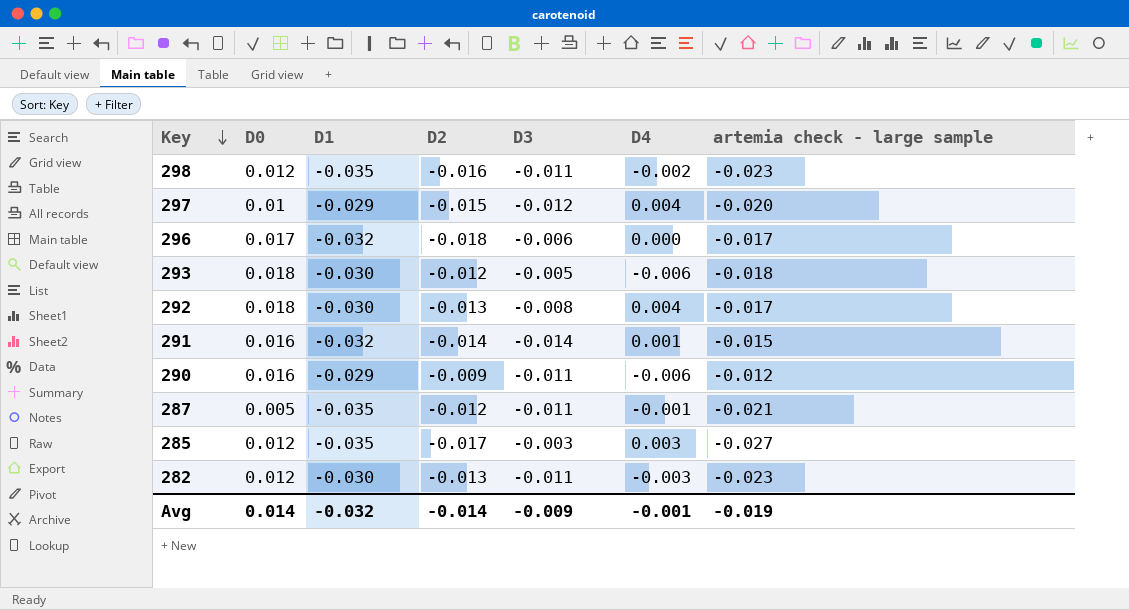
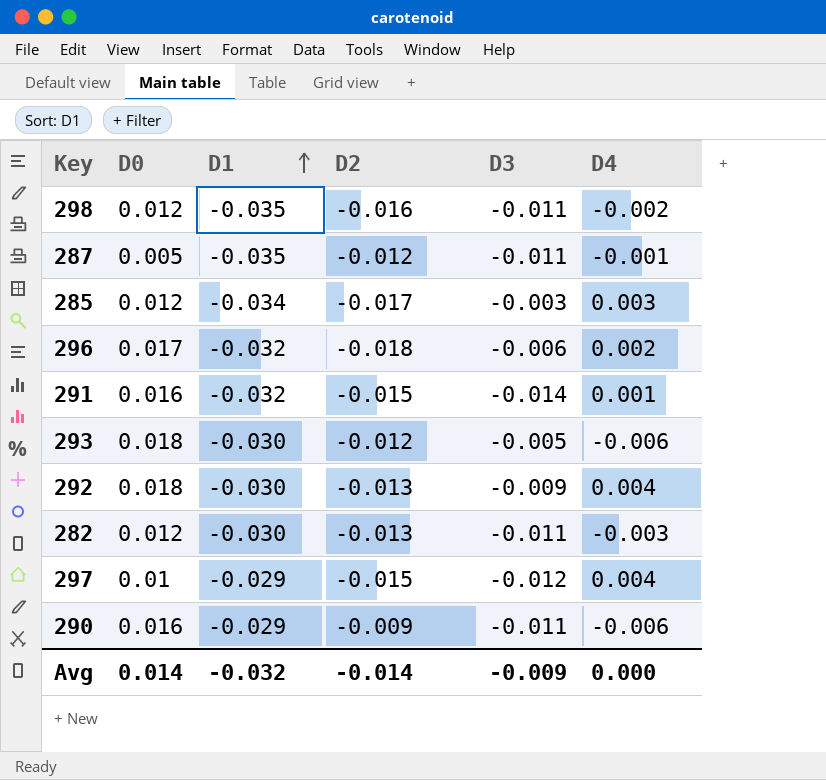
row order: Key descending -> D1 ascending
column artemia check - large sample | position: 7 -> none
285 | D1: -0.035 -> -0.034
296 | D4: 0.000 -> 0.002
291 | D2: -0.014 -> -0.015
292 | D3: -0.008 -> -0.009
Avg | D4: -0.001 -> 0.000

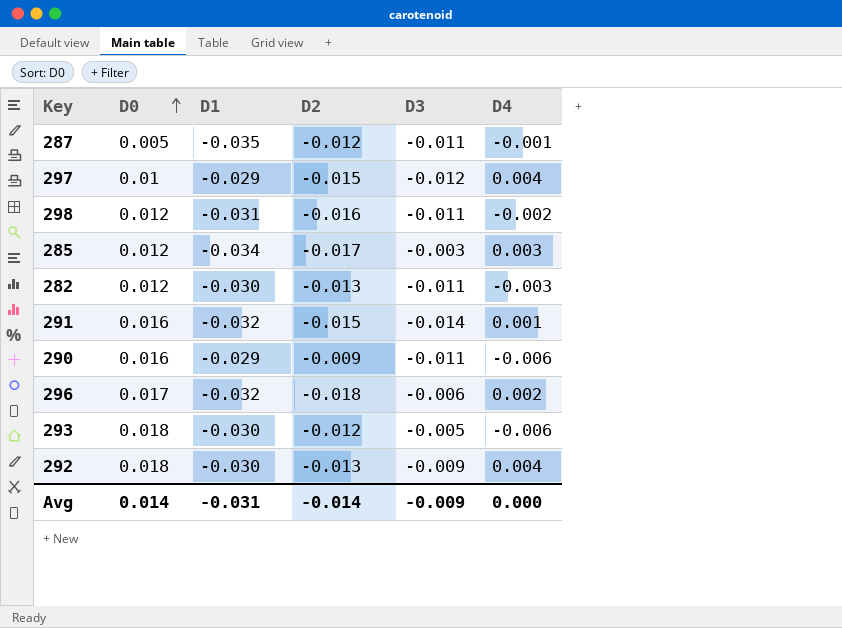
row order: D1 ascending -> D0 ascending
298 | D1: -0.035 -> -0.031
Avg | D1: -0.032 -> -0.031

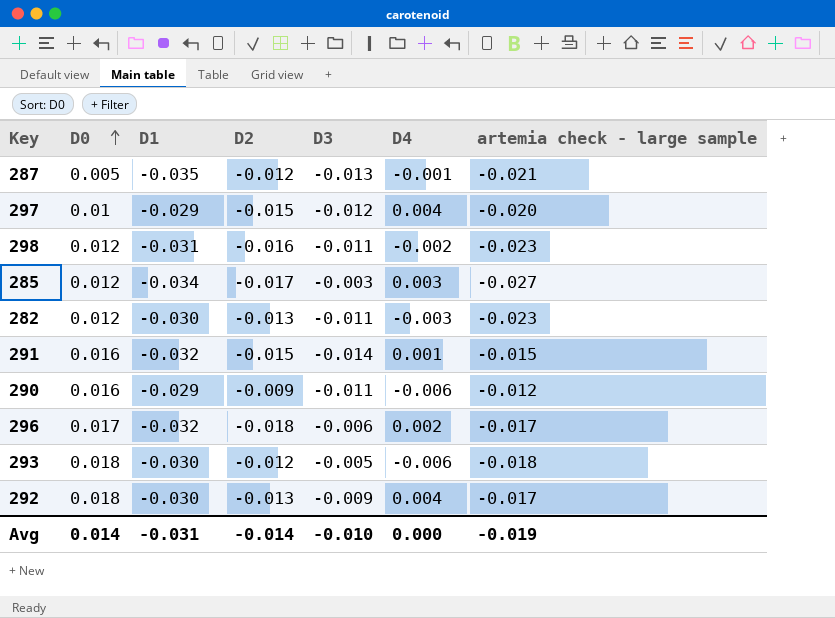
column artemia check - large sample | position: none -> 7
287 | D3: -0.011 -> -0.013
Avg | D3: -0.009 -> -0.010

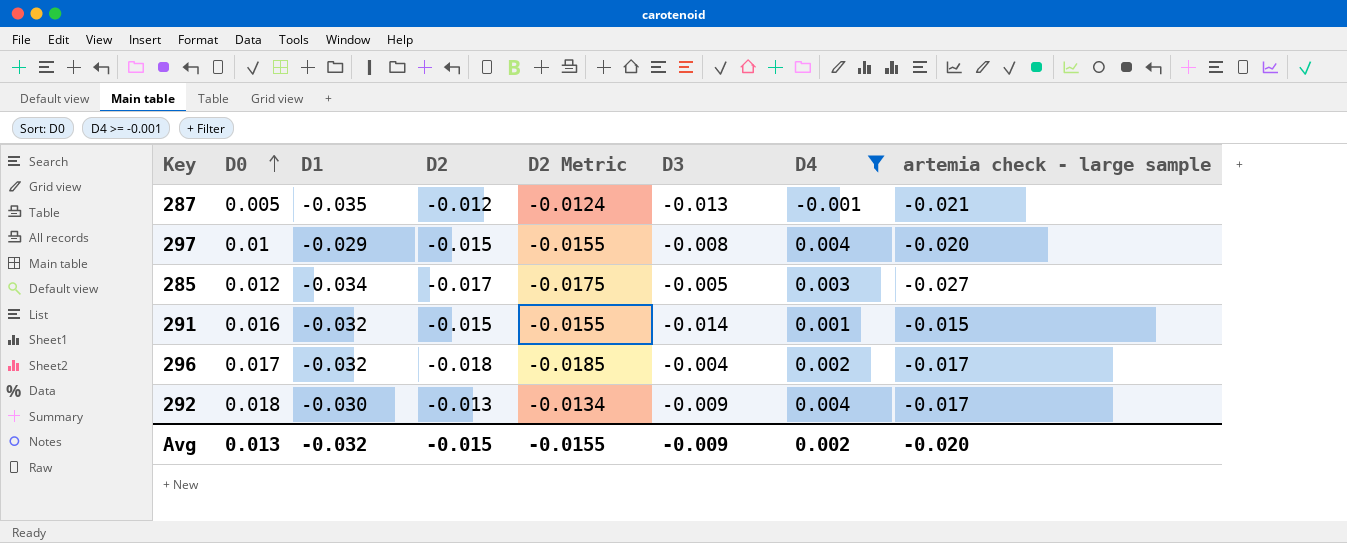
filter: none -> D4 >= -0.001
column D2 Metric | formula: none -> [D2] * 1.03
297 | D3: -0.012 -> -0.008
285 | D3: -0.003 -> -0.005
296 | D3: -0.006 -> -0.004
Avg | D0: 0.014 -> 0.013
Avg | D1: -0.031 -> -0.032
Avg | D2: -0.014 -> -0.015
Avg | D3: -0.010 -> -0.009
Avg | D4: 0.000 -> 0.002
Avg | artemia check - large sample: -0.019 -> -0.020

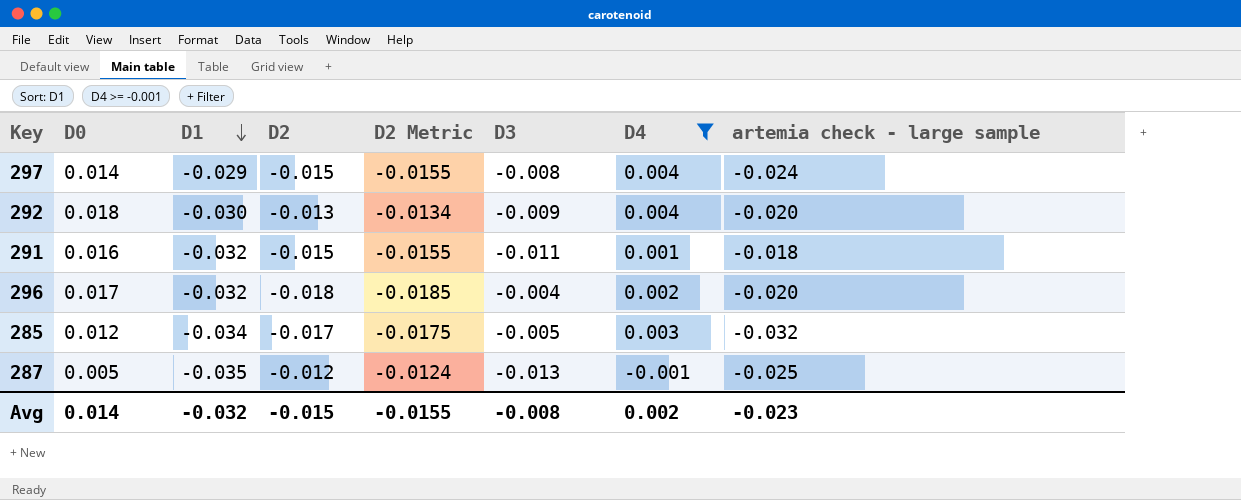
row order: D0 ascending -> D1 descending
297 | D0: 0.01 -> 0.014
297 | artemia check - large sample: -0.020 -> -0.024
292 | artemia check - large sample: -0.017 -> -0.020
291 | D3: -0.014 -> -0.011
291 | artemia check - large sample: -0.015 -> -0.018
296 | artemia check - large sample: -0.017 -> -0.020
285 | artemia check - large sample: -0.027 -> -0.032
287 | artemia check - large sample: -0.021 -> -0.025
Avg | D0: 0.013 -> 0.014
Avg | D3: -0.009 -> -0.008
Avg | artemia check - large sample: -0.020 -> -0.023

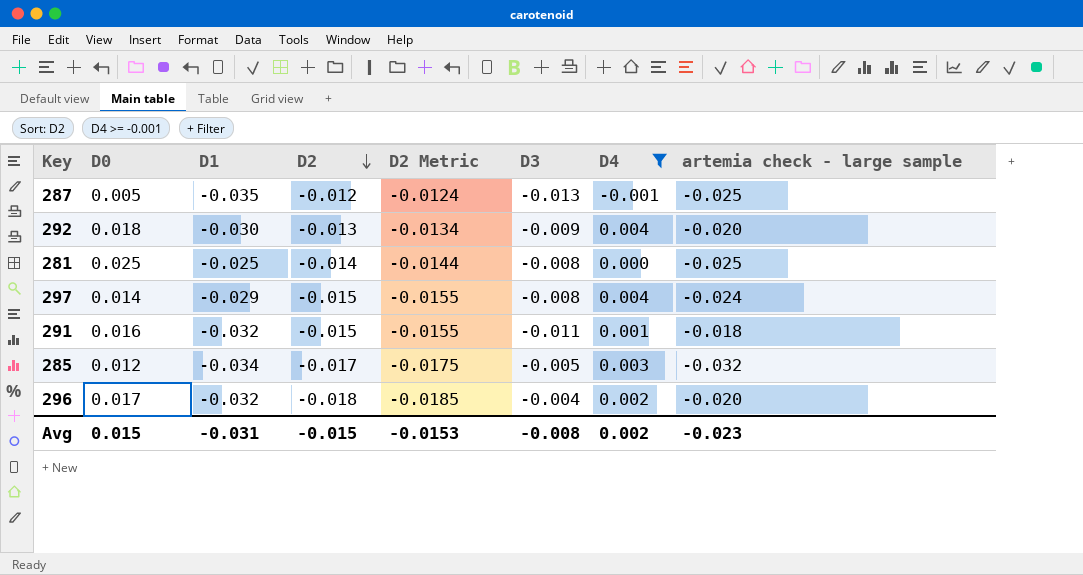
row order: D1 descending -> D2 descending
row 281: none -> 0.025 | -0.025 | -0.014 | -0.0144 | -0.008 | 0.000 | -0.025
Avg | D0: 0.014 -> 0.015
Avg | D1: -0.032 -> -0.031
Avg | D2 Metric: -0.0155 -> -0.0153

